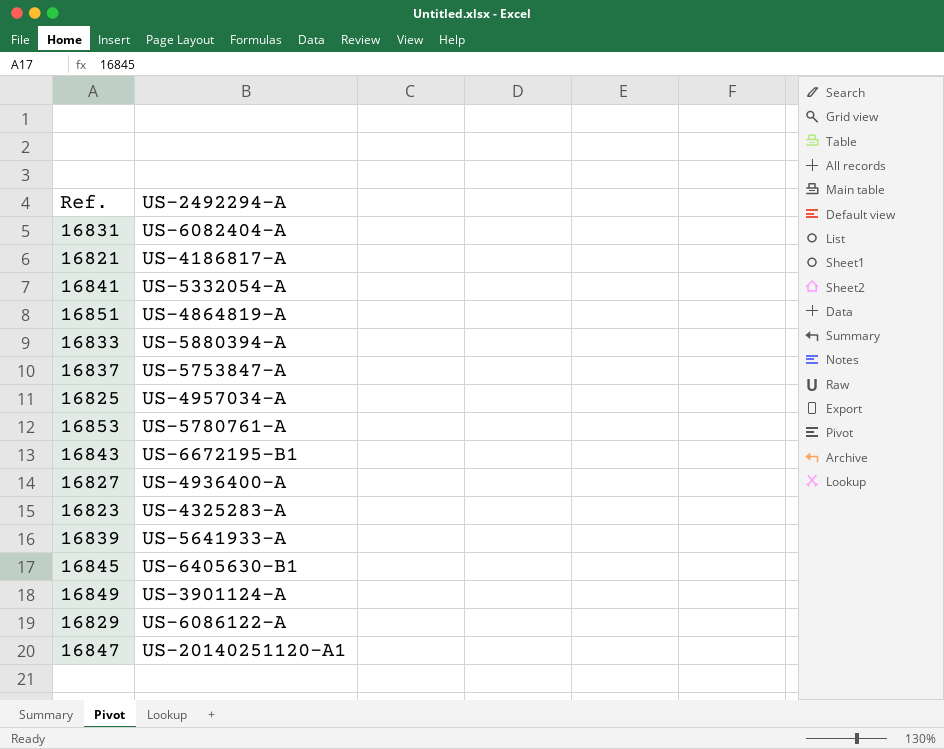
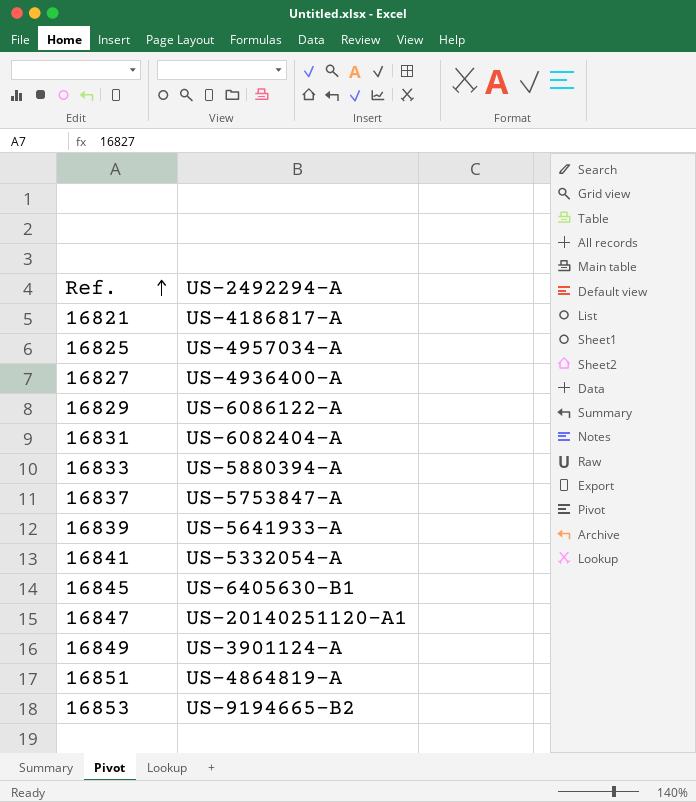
row order: none -> Ref. ascending
row 16843: US-6672195-B1 -> none
row 16823: US-4325283-A -> none
16853 | US-2492294-A: US-5780761-A -> US-9194665-B2

